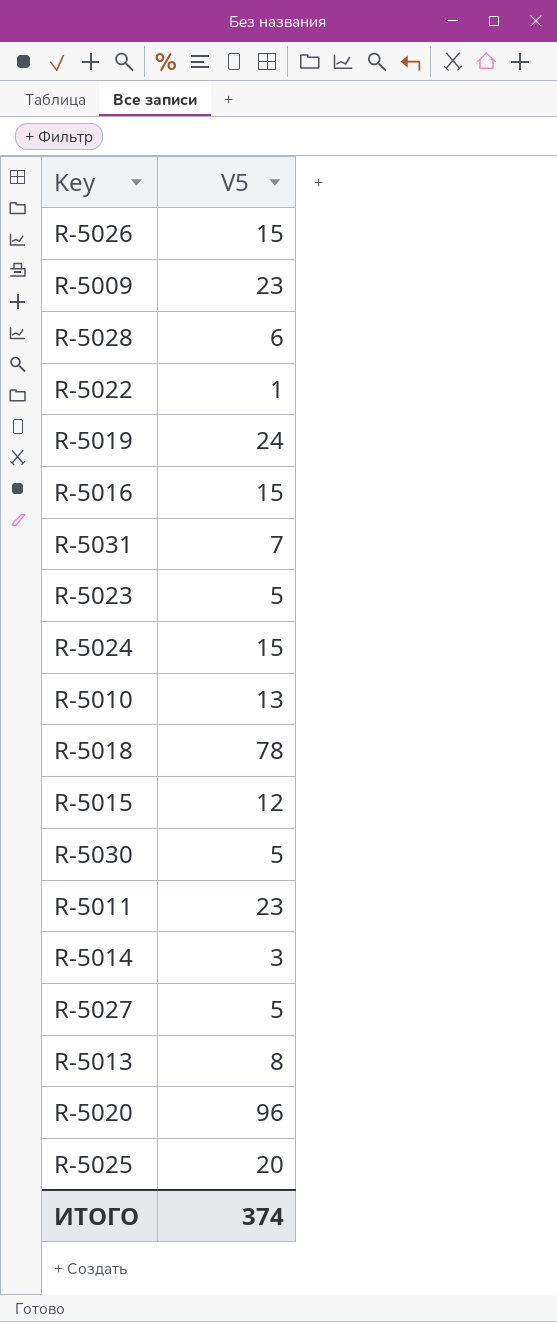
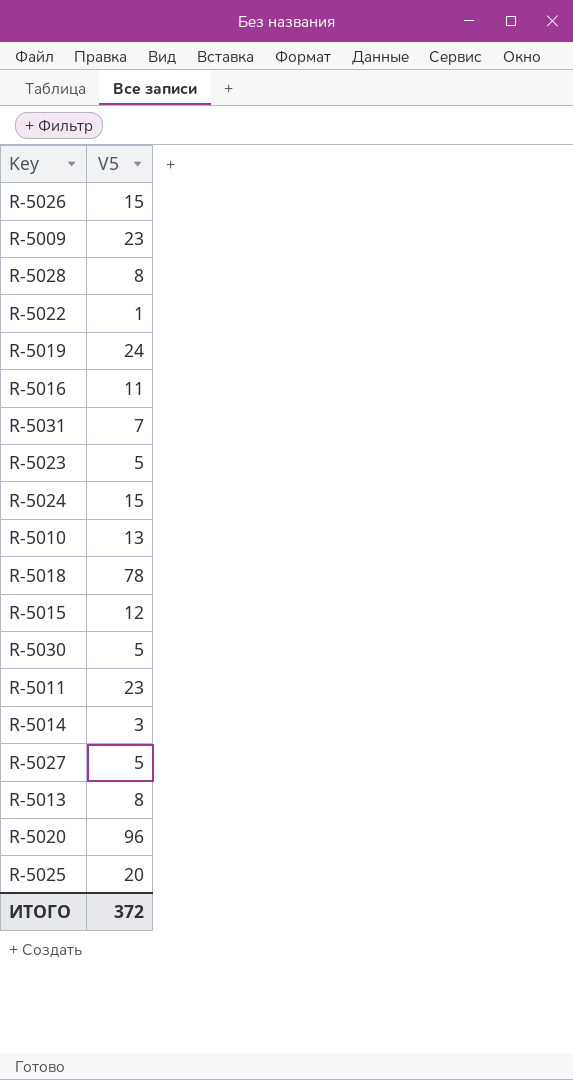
R-5028 | V5: 6 -> 8
R-5016 | V5: 15 -> 11
ИТОГО | V5: 374 -> 372

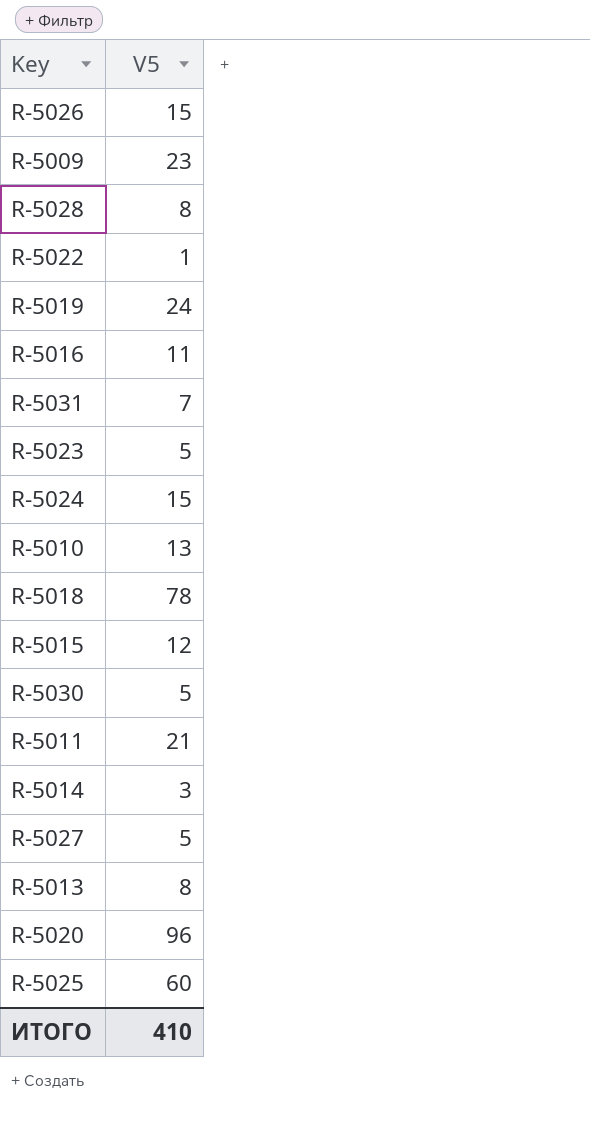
R-5011 | V5: 23 -> 21
R-5025 | V5: 20 -> 60
ИТОГО | V5: 372 -> 410

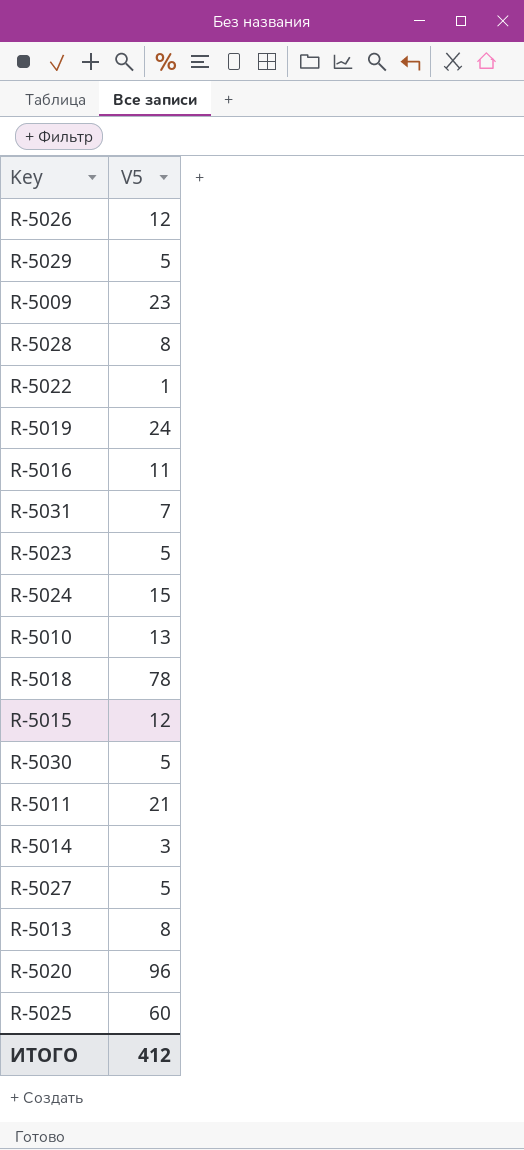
R-5026 | V5: 15 -> 12
row R-5029: none -> 5
ИТОГО | V5: 410 -> 412

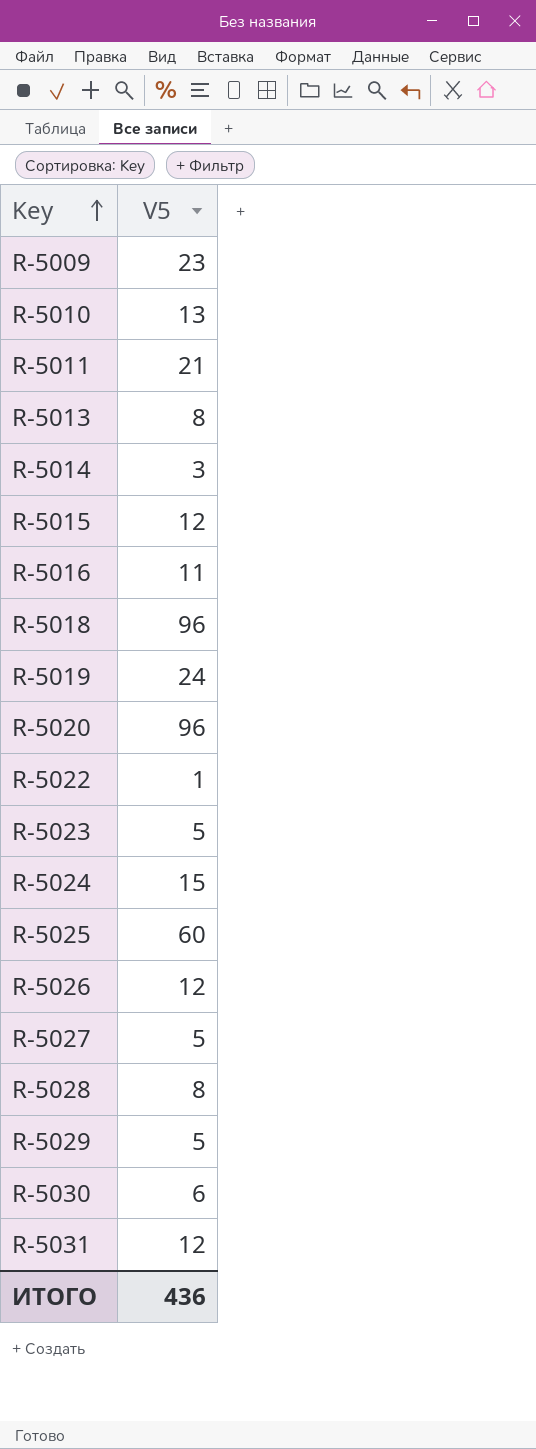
row order: none -> Key ascending
R-5018 | V5: 78 -> 96
R-5030 | V5: 5 -> 6
R-5031 | V5: 7 -> 12
ИТОГО | V5: 412 -> 436

